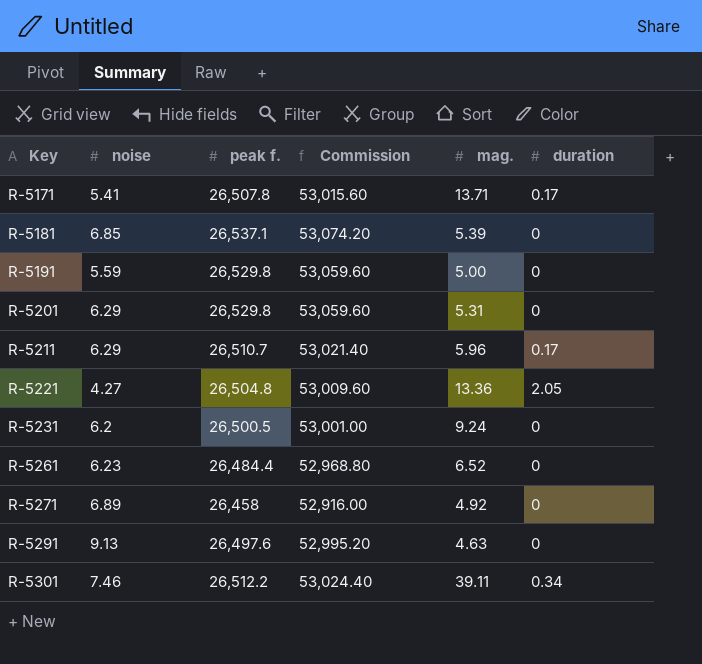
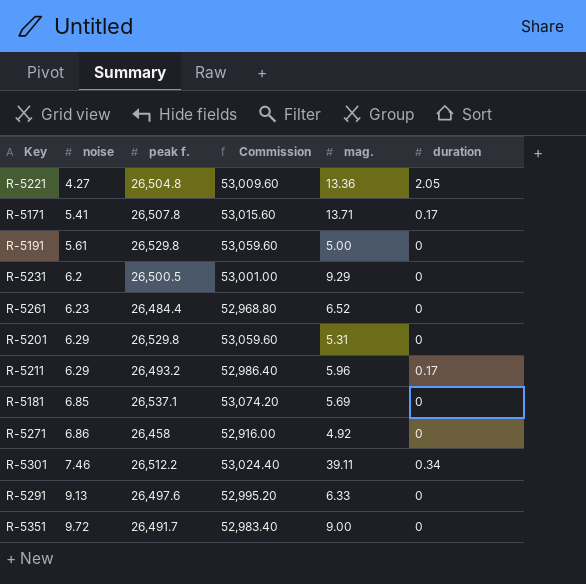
row order: Key ascending -> noise ascending
R-5191 | noise: 5.59 -> 5.61
R-5231 | mag.: 9.24 -> 9.29
R-5211 | peak f.: 26,510.7 -> 26,493.2
R-5211 | Commission: 53,021.40 -> 52,986.40
R-5181 | mag.: 5.39 -> 5.69
R-5271 | noise: 6.89 -> 6.86
R-5291 | mag.: 4.63 -> 6.33
row R-5351: none -> 9.72 | 26,491.7 | 52,983.40 | 9.00 | 0

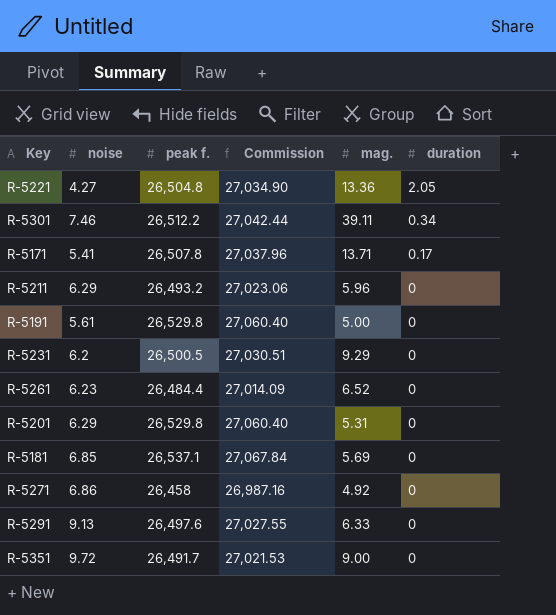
row order: noise ascending -> duration descending
column Commission | formula: [peak f.] * 2 -> [peak f.] * 1.02
R-5211 | duration: 0.17 -> 0

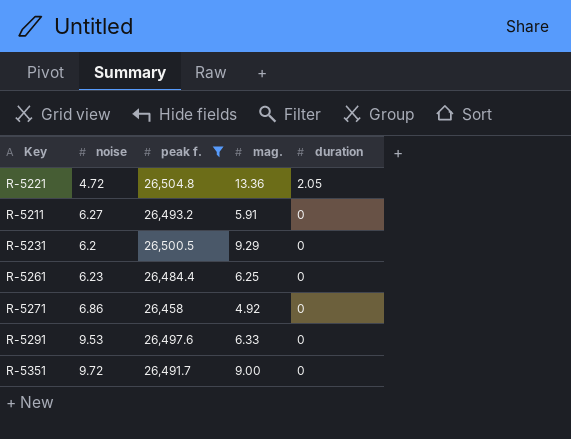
filter: none -> peak f. <= 26,504.8
column Commission | formula: [peak f.] * 1.02 -> none
R-5221 | noise: 4.27 -> 4.72
R-5211 | noise: 6.29 -> 6.27
R-5211 | mag.: 5.96 -> 5.91
R-5261 | mag.: 6.52 -> 6.25
R-5291 | noise: 9.13 -> 9.53

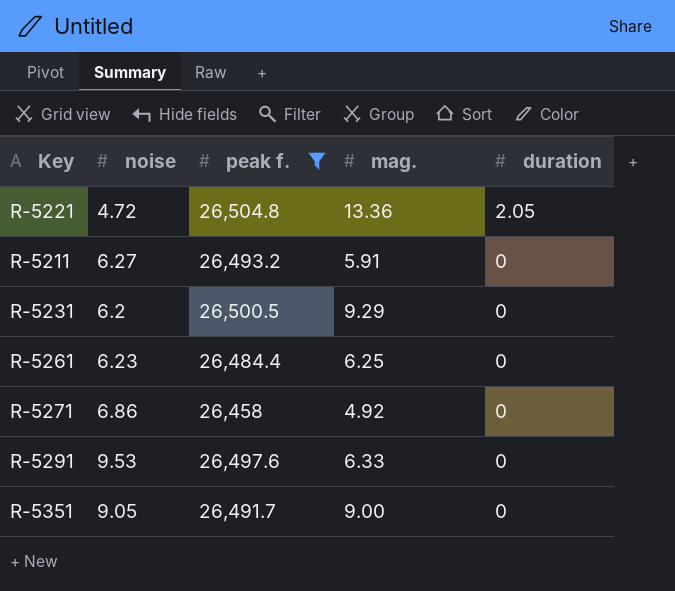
R-5351 | noise: 9.72 -> 9.05

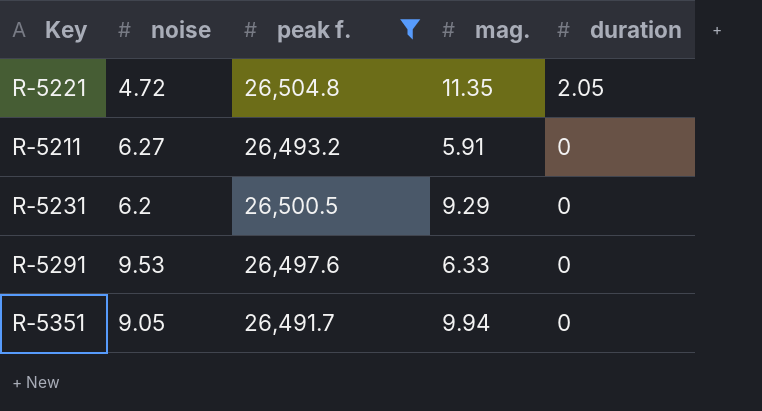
row R-5261: 6.23 | 26,484.4 | 6.25 | 0 -> none
row R-5271: 6.86 | 26,458 | 4.92 | 0 -> none
R-5221 | mag.: 13.36 -> 11.35
R-5351 | mag.: 9.00 -> 9.94

